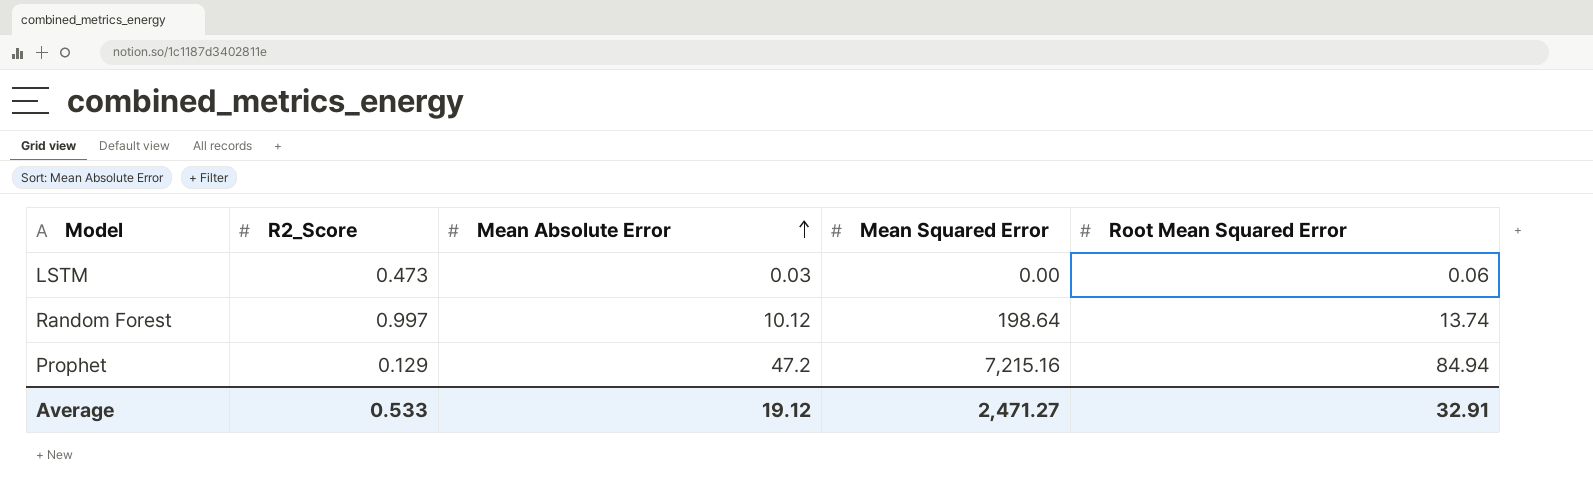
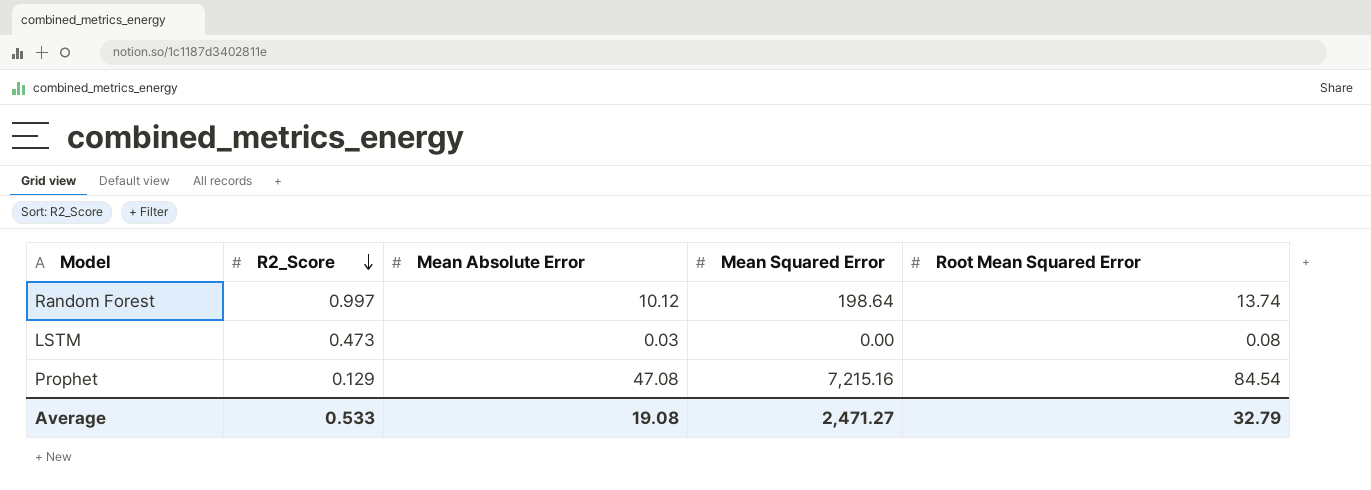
row order: Mean Absolute Error ascending -> R2_Score descending
LSTM | Root Mean Squared Error: 0.06 -> 0.08
Prophet | Mean Absolute Error: 47.2 -> 47.08
Prophet | Root Mean Squared Error: 84.94 -> 84.54
Average | Mean Absolute Error: 19.12 -> 19.08
Average | Root Mean Squared Error: 32.91 -> 32.79

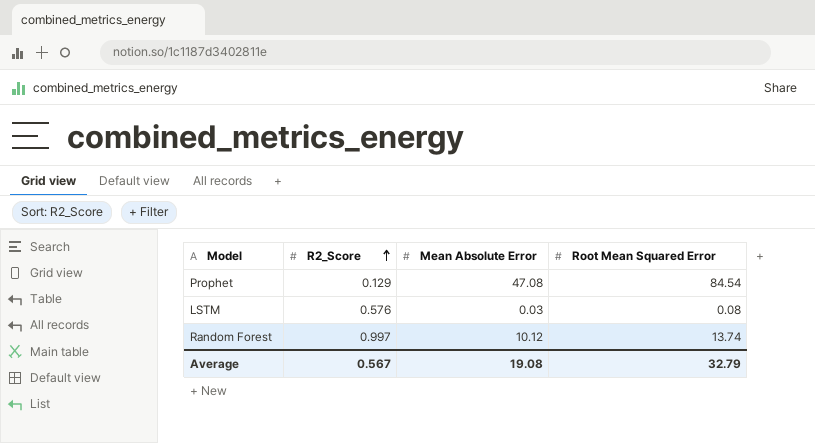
row order: R2_Score descending -> R2_Score ascending
column Mean Squared Error | position: 4 -> none
LSTM | R2_Score: 0.473 -> 0.576
Average | R2_Score: 0.533 -> 0.567

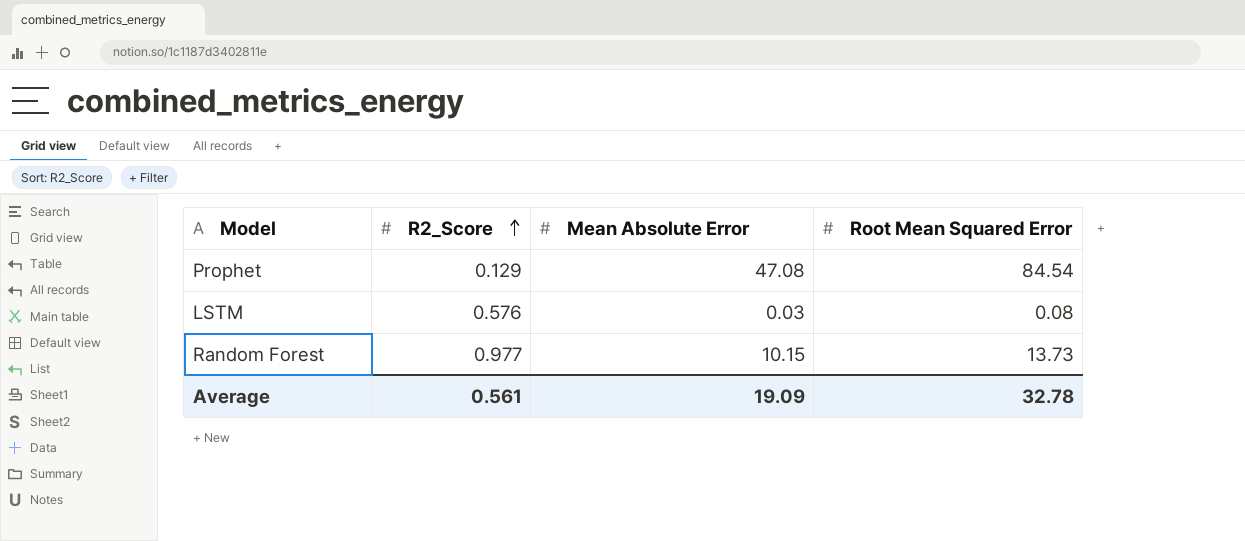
Random Forest | R2_Score: 0.997 -> 0.977
Random Forest | Mean Absolute Error: 10.12 -> 10.15
Random Forest | Root Mean Squared Error: 13.74 -> 13.73
Average | R2_Score: 0.567 -> 0.561
Average | Mean Absolute Error: 19.08 -> 19.09
Average | Root Mean Squared Error: 32.79 -> 32.78

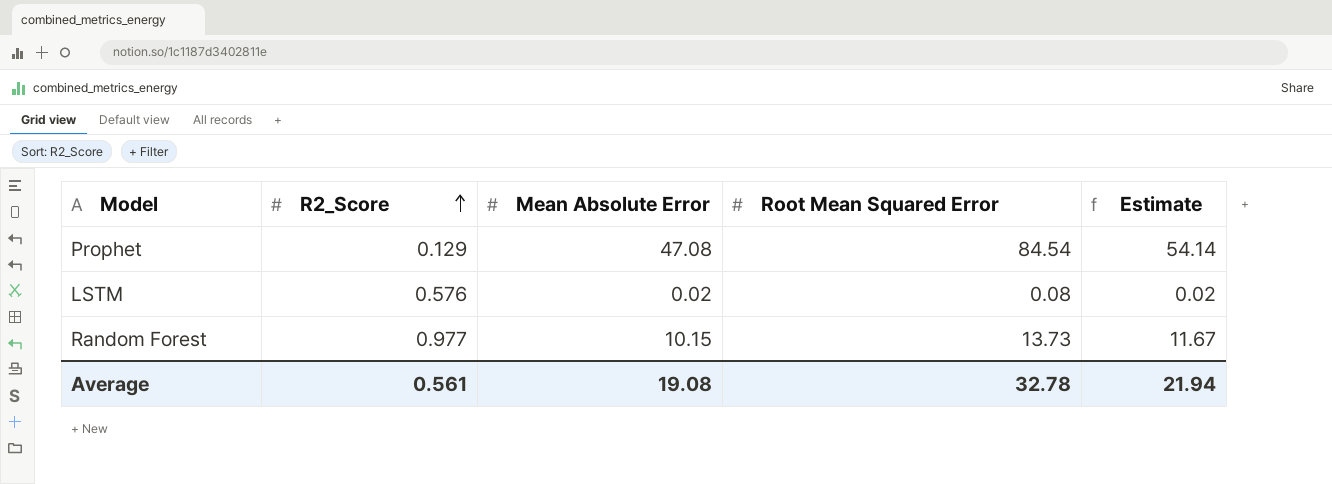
column Estimate | formula: none -> [Mean Absolute Error] * 1.15
LSTM | Mean Absolute Error: 0.03 -> 0.02
Average | Mean Absolute Error: 19.09 -> 19.08

